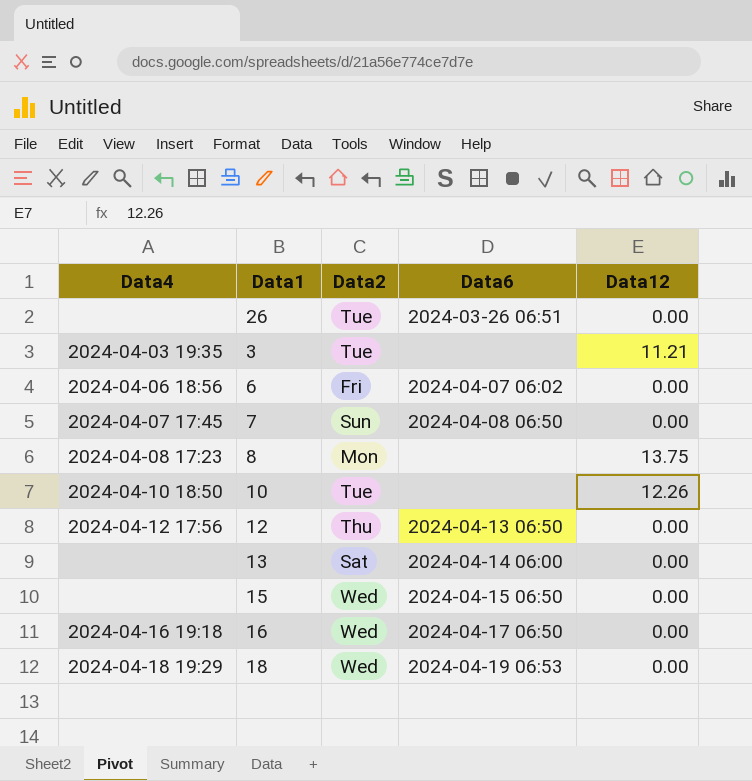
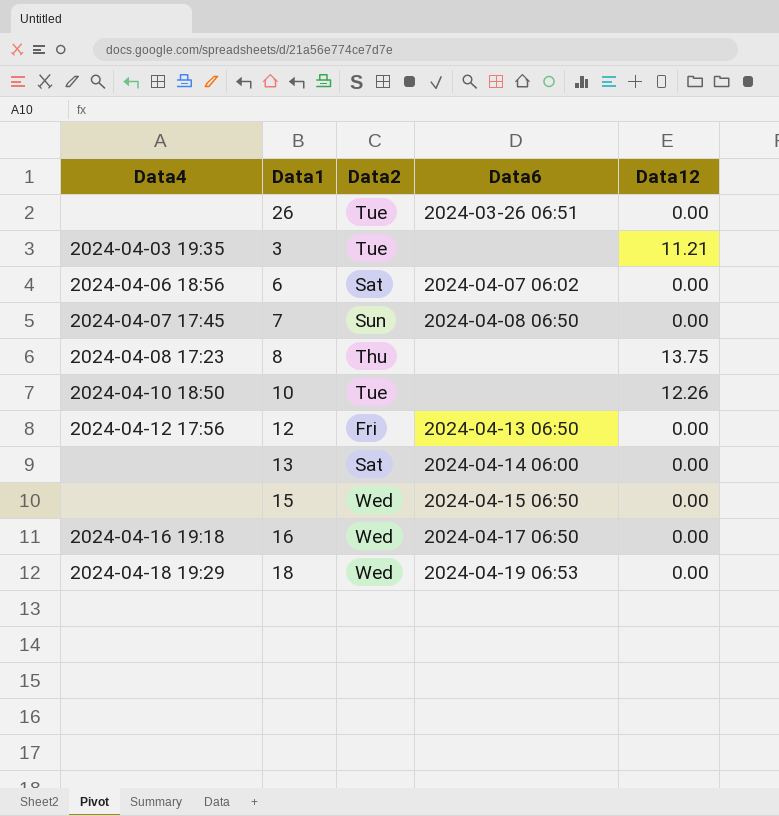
6 | Data2: Fri -> Sat
8 | Data2: Mon -> Thu
12 | Data2: Thu -> Fri

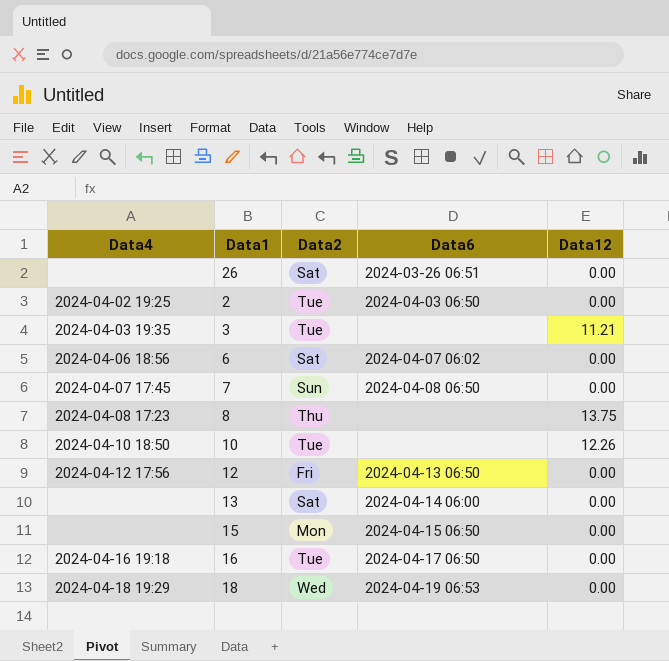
26 | Data2: Tue -> Sat
row 2: none -> 2024-04-02 19:25 | Tue | 2024-04-03 06:50 | 0.00
15 | Data2: Wed -> Mon
16 | Data2: Wed -> Tue

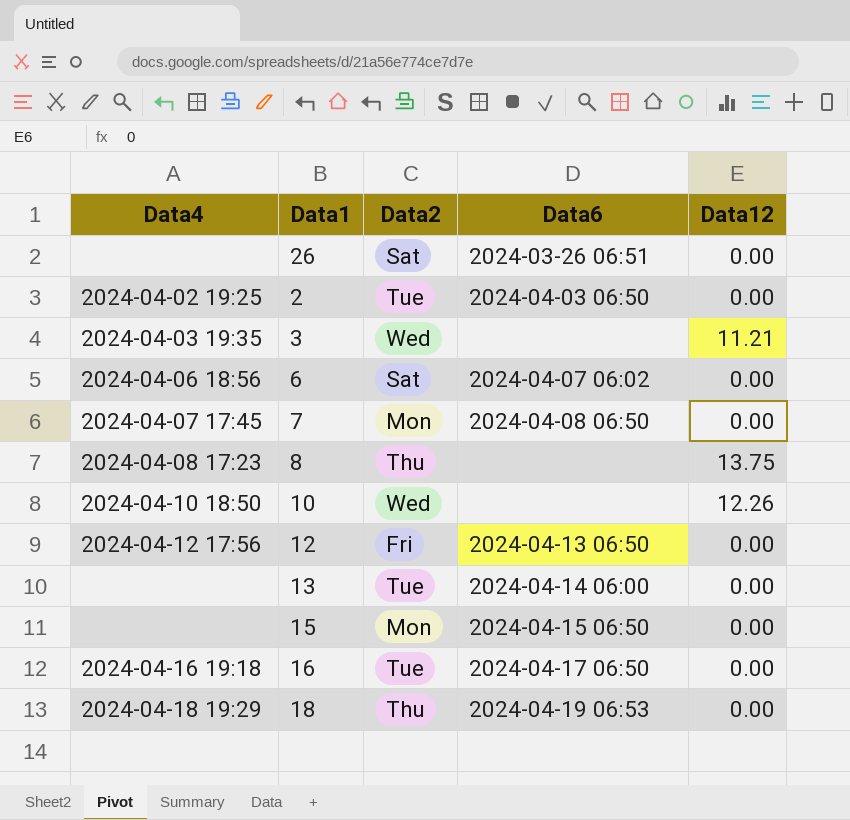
3 | Data2: Tue -> Wed
7 | Data2: Sun -> Mon
10 | Data2: Tue -> Wed
13 | Data2: Sat -> Tue
18 | Data2: Wed -> Thu

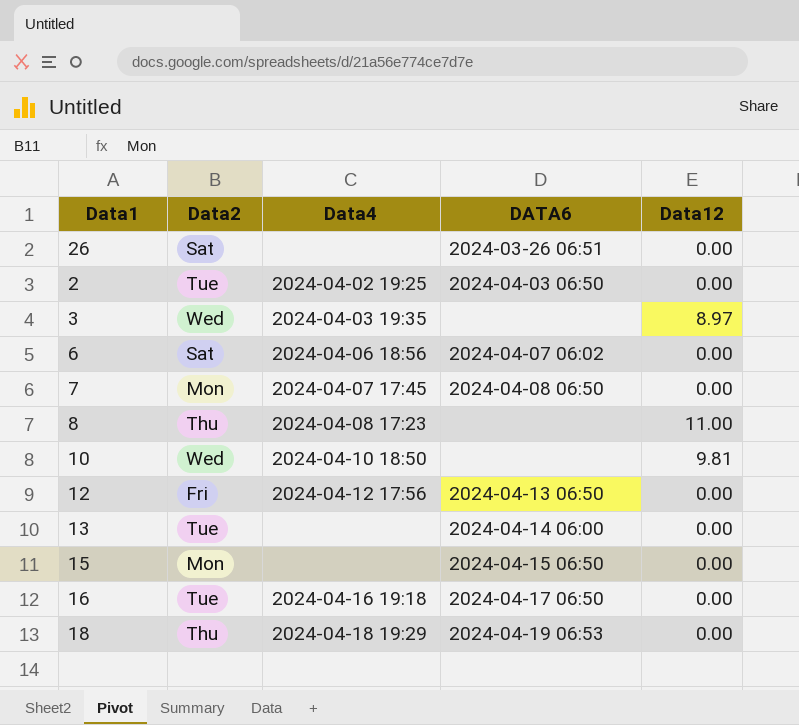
column Data4 | position: 1 -> 3
column name: Data6 -> DATA6
3 | Data12: 11.21 -> 8.97
8 | Data12: 13.75 -> 11.00
10 | Data12: 12.26 -> 9.81

